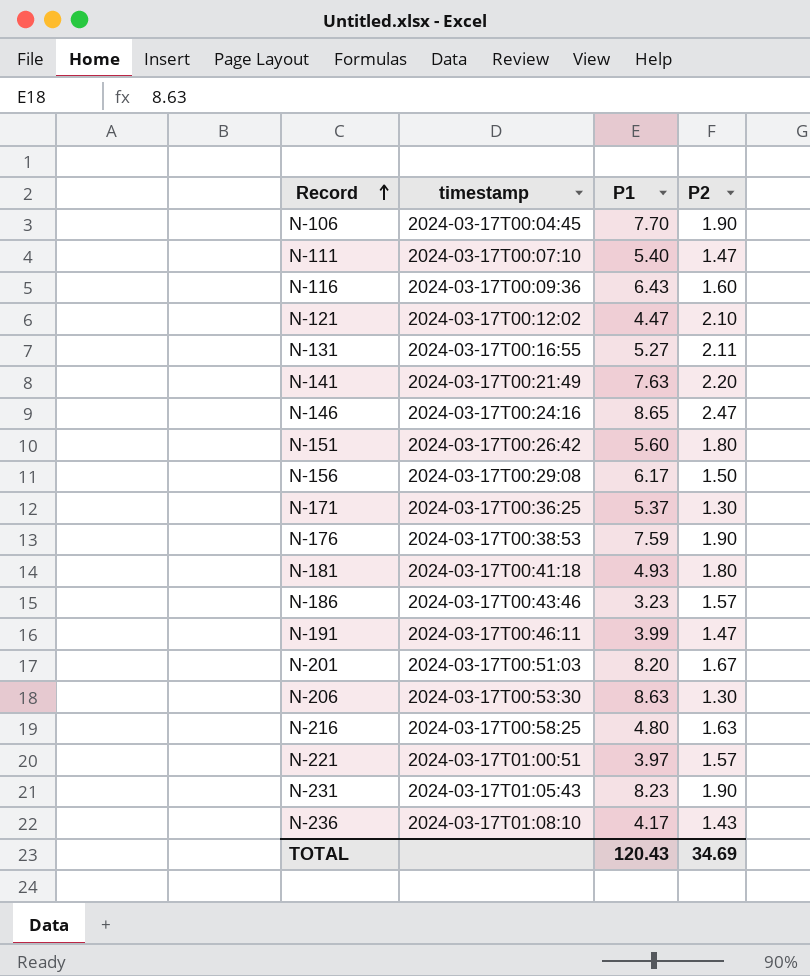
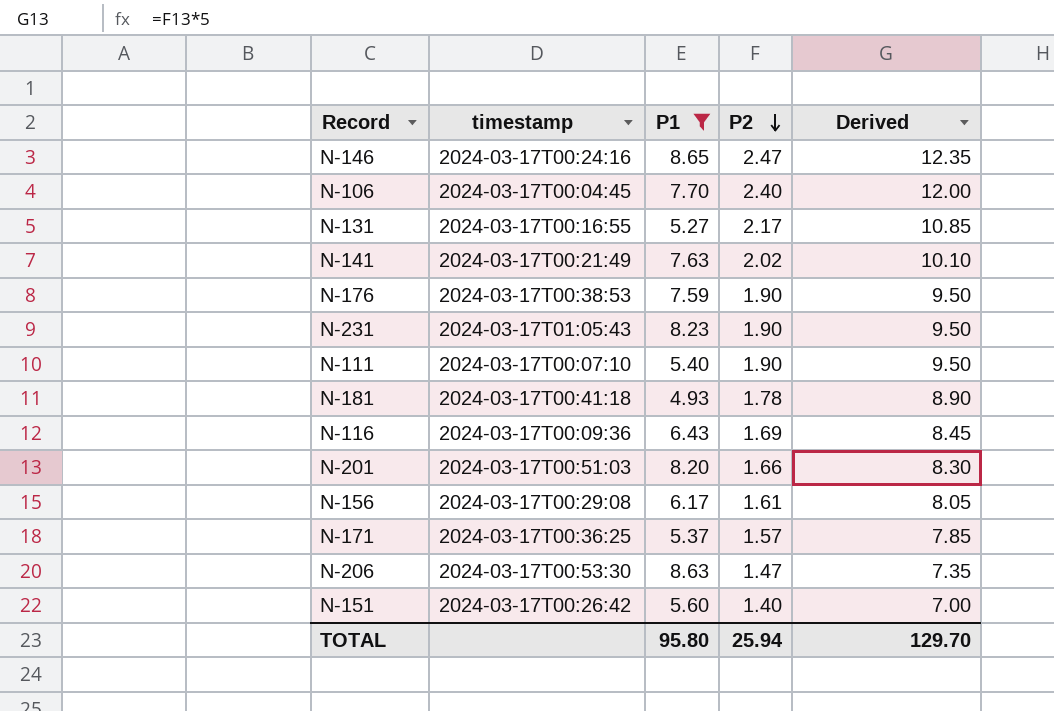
filter: none -> P1 >= 4.93
row order: Record ascending -> P2 descending
column Derived | formula: none -> [P2] * 5
N-106 | P2: 1.90 -> 2.40
N-131 | P2: 2.11 -> 2.17
N-141 | P2: 2.20 -> 2.02
N-111 | P2: 1.47 -> 1.90
N-181 | P2: 1.80 -> 1.78
N-116 | P2: 1.60 -> 1.69
N-201 | P2: 1.67 -> 1.66
N-156 | P2: 1.50 -> 1.61
N-171 | P2: 1.30 -> 1.57
N-206 | P2: 1.30 -> 1.47
N-151 | P2: 1.80 -> 1.40
TOTAL | P1: 120.43 -> 95.80
TOTAL | P2: 34.69 -> 25.94

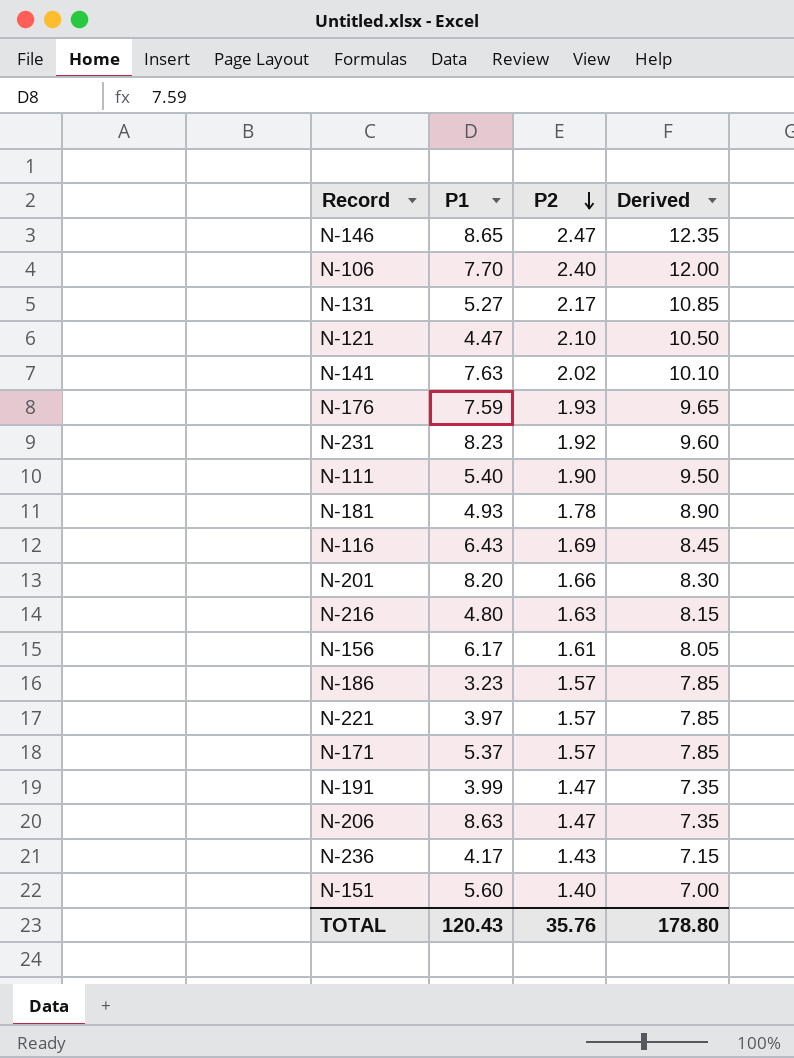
filter: P1 >= 4.93 -> none
column timestamp | position: 2 -> none
N-176 | P2: 1.90 -> 1.93
N-176 | Derived: 9.50 -> 9.65
N-231 | P2: 1.90 -> 1.92
N-231 | Derived: 9.50 -> 9.60
TOTAL | P1: 95.80 -> 120.43
TOTAL | P2: 25.94 -> 35.76
TOTAL | Derived: 129.70 -> 178.80

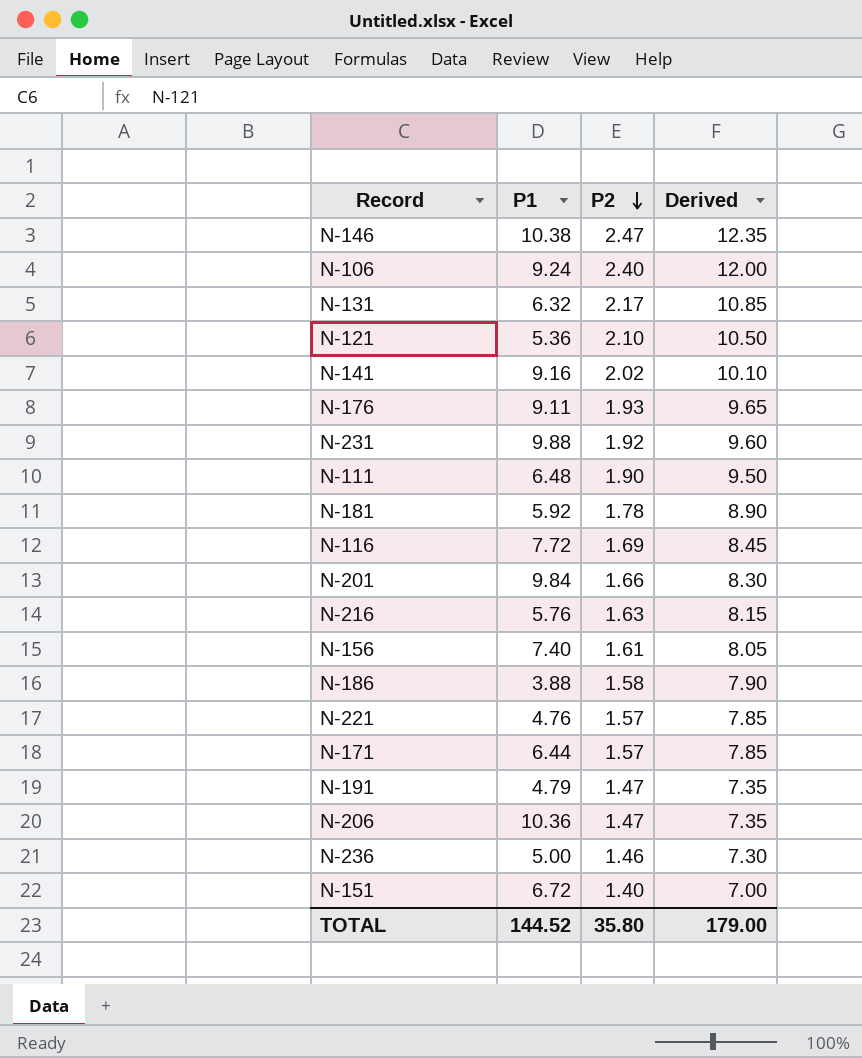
N-146 | P1: 8.65 -> 10.38
N-106 | P1: 7.70 -> 9.24
N-131 | P1: 5.27 -> 6.32
N-121 | P1: 4.47 -> 5.36
N-141 | P1: 7.63 -> 9.16
N-176 | P1: 7.59 -> 9.11
N-231 | P1: 8.23 -> 9.88
N-111 | P1: 5.40 -> 6.48
N-181 | P1: 4.93 -> 5.92
N-116 | P1: 6.43 -> 7.72
N-201 | P1: 8.20 -> 9.84
N-216 | P1: 4.80 -> 5.76
N-156 | P1: 6.17 -> 7.40
N-186 | P1: 3.23 -> 3.88
N-186 | P2: 1.57 -> 1.58
N-186 | Derived: 7.85 -> 7.90
N-221 | P1: 3.97 -> 4.76
N-171 | P1: 5.37 -> 6.44
N-191 | P1: 3.99 -> 4.79
N-206 | P1: 8.63 -> 10.36
N-236 | P1: 4.17 -> 5.00
N-236 | P2: 1.43 -> 1.46
N-236 | Derived: 7.15 -> 7.30
N-151 | P1: 5.60 -> 6.72
TOTAL | P1: 120.43 -> 144.52
TOTAL | P2: 35.76 -> 35.80
TOTAL | Derived: 178.80 -> 179.00

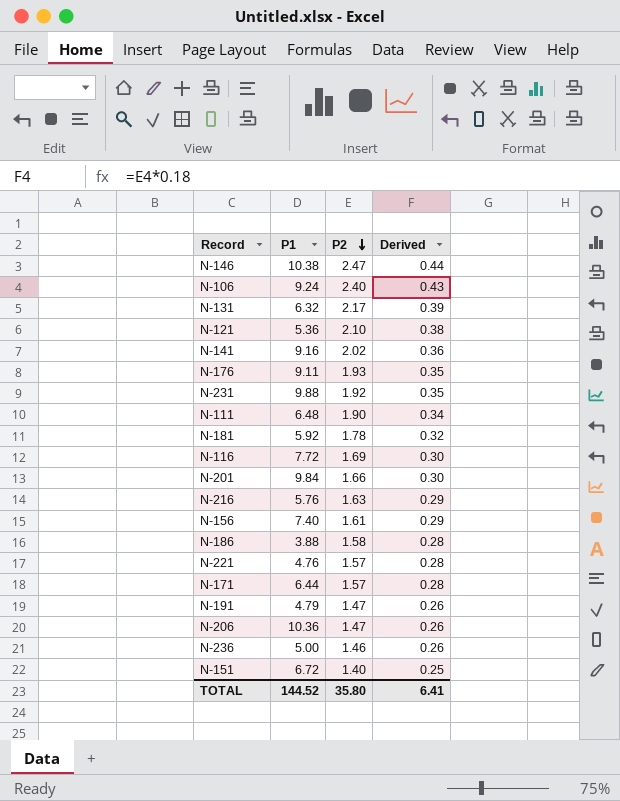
column Derived | formula: [P2] * 5 -> [P2] * 0.18
TOTAL | Derived: 179.00 -> 6.41

